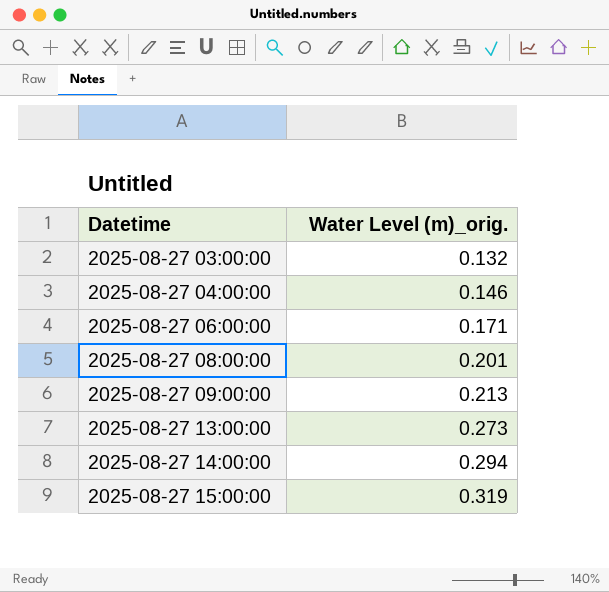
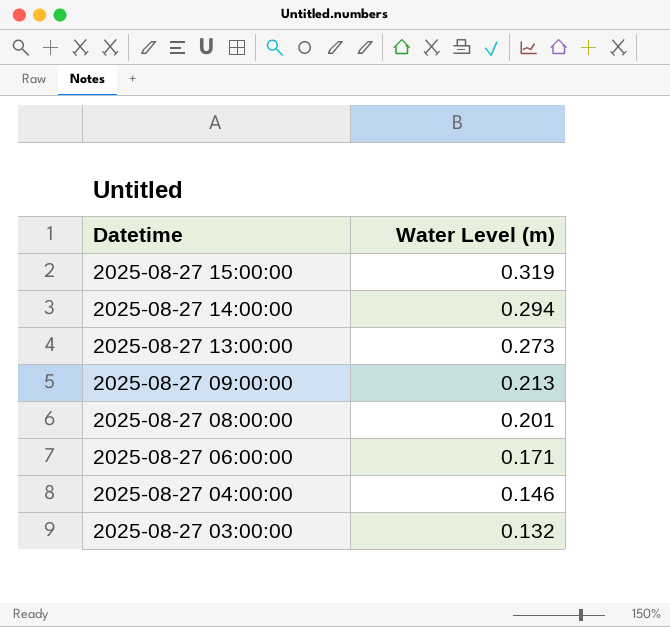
row order: Datetime ascending -> Datetime descending
column name: Water Level (m)_orig. -> Water Level (m)

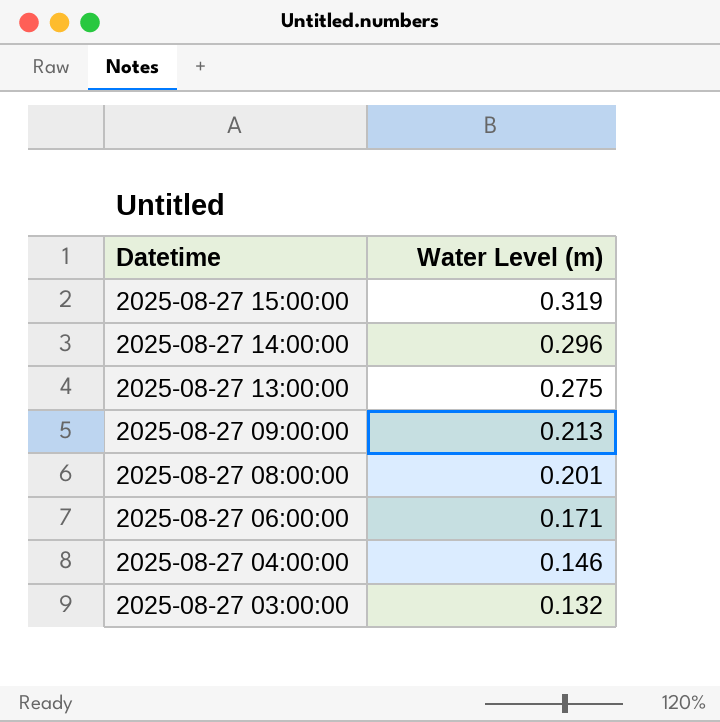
2025-08-27 14:00:00 | Water Level (m): 0.294 -> 0.296
2025-08-27 13:00:00 | Water Level (m): 0.273 -> 0.275

